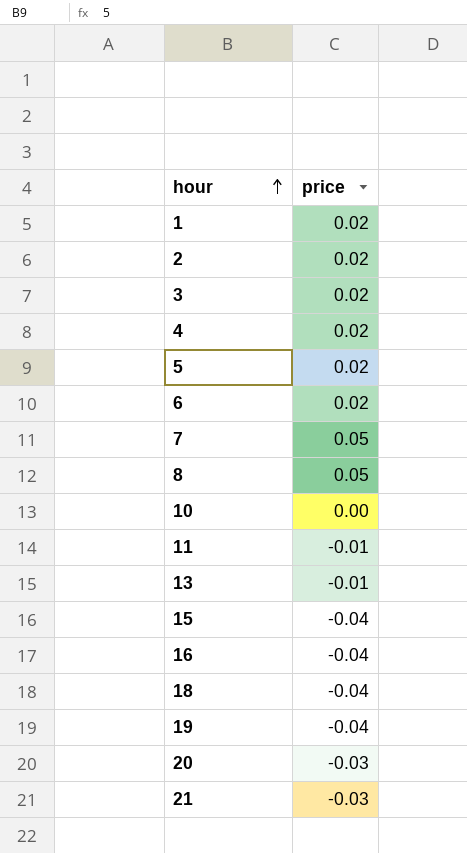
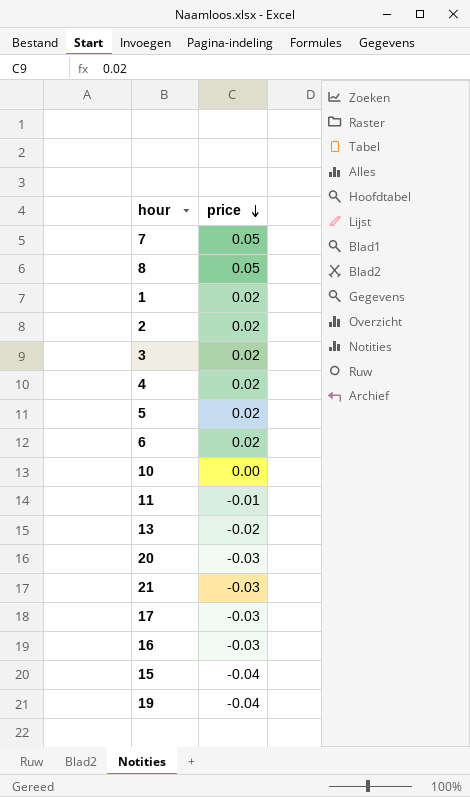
row order: hour ascending -> price descending
row 18: -0.04 -> none
13 | price: -0.01 -> -0.02
row 17: none -> -0.03
16 | price: -0.04 -> -0.03

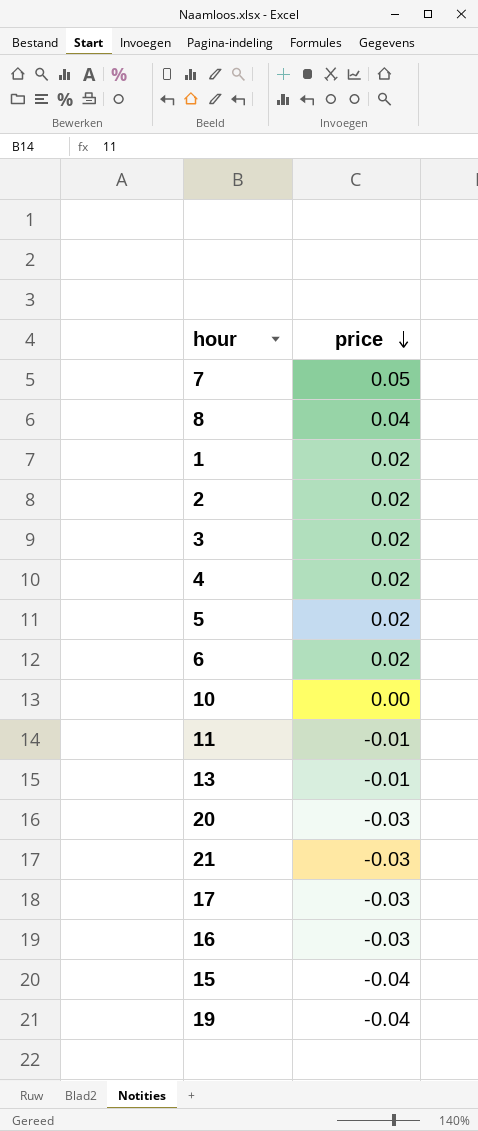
8 | price: 0.05 -> 0.04
13 | price: -0.02 -> -0.01

